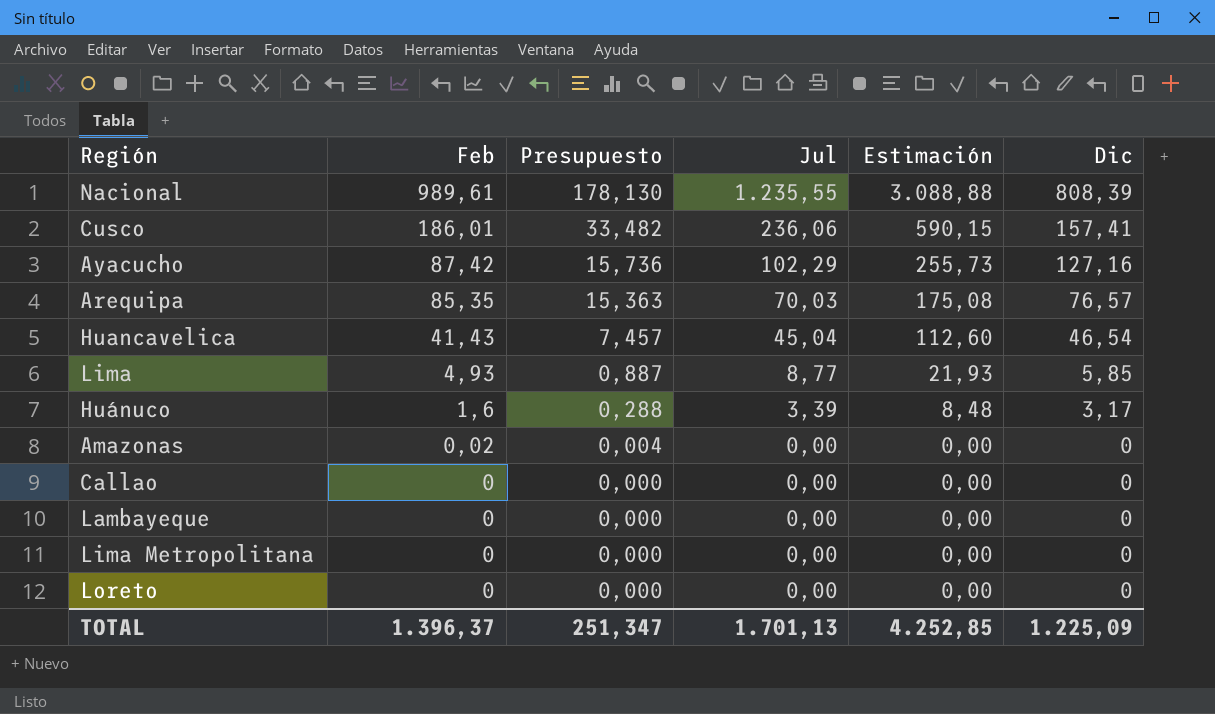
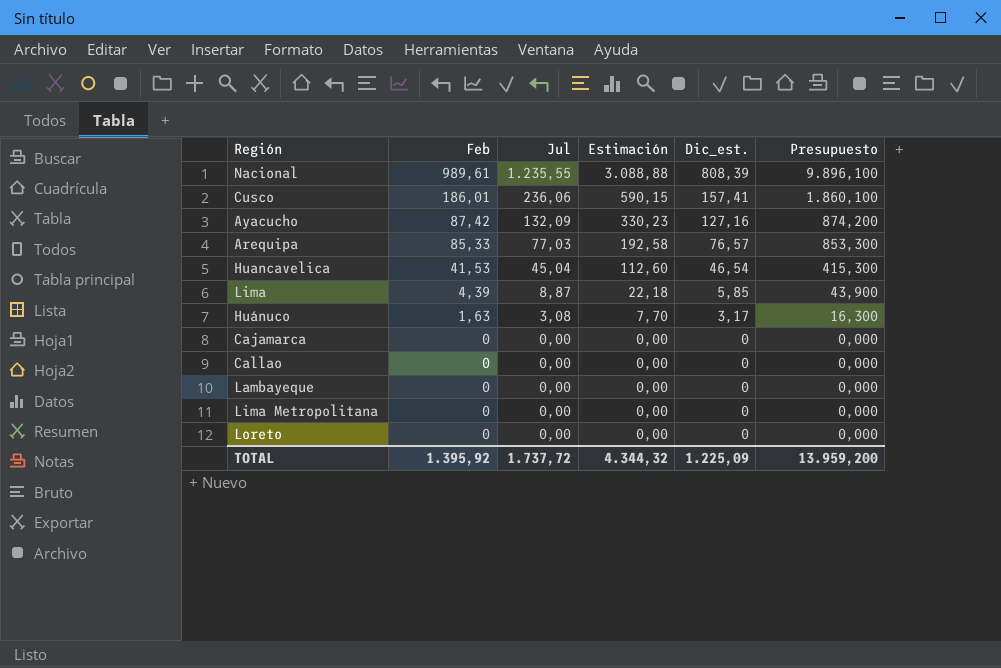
column name: Dic -> Dic_est.
column Presupuesto | formula: [Feb] * 0,18 -> [Feb] * 10
column Presupuesto | position: 3 -> 6
row Amazonas: 0,02 | 0,004 | 0,00 | 0,00 | 0 -> none
Ayacucho | Jul: 102,29 -> 132,09
Ayacucho | Estimación: 255,73 -> 330,23
Arequipa | Feb: 85,35 -> 85,33
Arequipa | Jul: 70,03 -> 77,03
Arequipa | Estimación: 175,08 -> 192,58
Huancavelica | Feb: 41,43 -> 41,53
Lima | Feb: 4,93 -> 4,39
Lima | Jul: 8,77 -> 8,87
Lima | Estimación: 21,93 -> 22,18
Huánuco | Feb: 1,6 -> 1,63
Huánuco | Jul: 3,39 -> 3,08
Huánuco | Estimación: 8,48 -> 7,70
row Cajamarca: none -> 0 | 0,00 | 0,00 | 0 | 0,000
TOTAL | Feb: 1.396,37 -> 1.395,92
TOTAL | Jul: 1.701,13 -> 1.737,72
TOTAL | Estimación: 4.252,85 -> 4.344,32
TOTAL | Presupuesto: 251,347 -> 13.959,200

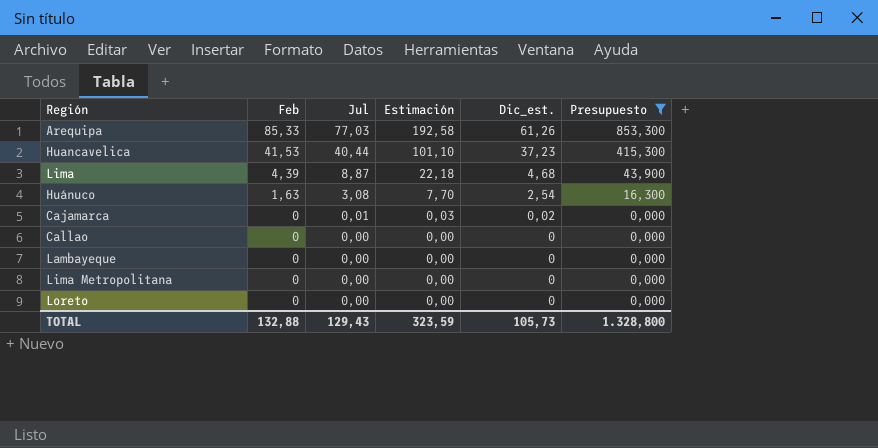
filter: none -> Presupuesto <= 853,300
Arequipa | Dic_est.: 76,57 -> 61,26
Huancavelica | Jul: 45,04 -> 40,44
Huancavelica | Estimación: 112,60 -> 101,10
Huancavelica | Dic_est.: 46,54 -> 37,23
Lima | Dic_est.: 5,85 -> 4,68
Huánuco | Dic_est.: 3,17 -> 2,54
Cajamarca | Jul: 0,00 -> 0,01
Cajamarca | Estimación: 0,00 -> 0,03
Cajamarca | Dic_est.: 0 -> 0,02
TOTAL | Feb: 1.395,92 -> 132,88
TOTAL | Jul: 1.737,72 -> 129,43
TOTAL | Estimación: 4.344,32 -> 323,59
TOTAL | Dic_est.: 1.225,09 -> 105,73
TOTAL | Presupuesto: 13.959,200 -> 1.328,800

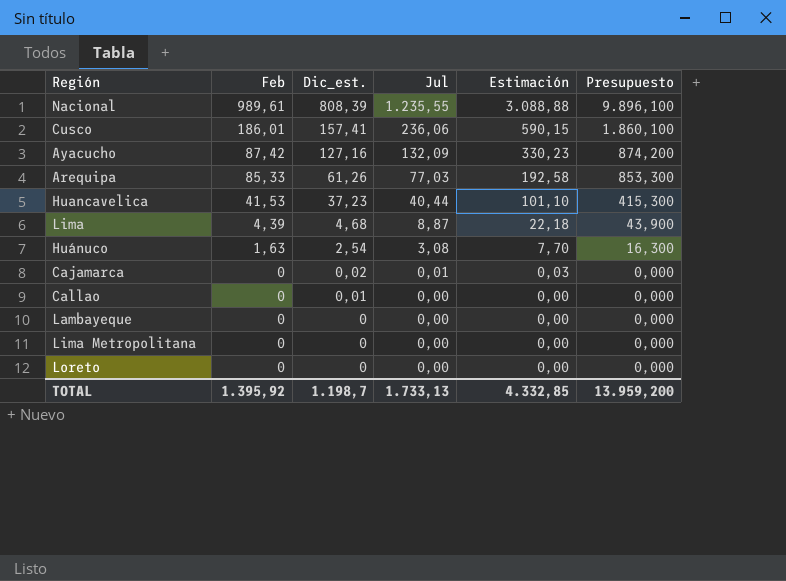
filter: Presupuesto <= 853,300 -> none
column Dic_est. | position: 5 -> 3
Callao | Dic_est.: 0 -> 0,01
TOTAL | Feb: 132,88 -> 1.395,92
TOTAL | Dic_est.: 105,73 -> 1.198,7
TOTAL | Jul: 129,43 -> 1.733,13
TOTAL | Estimación: 323,59 -> 4.332,85
TOTAL | Presupuesto: 1.328,800 -> 13.959,200

